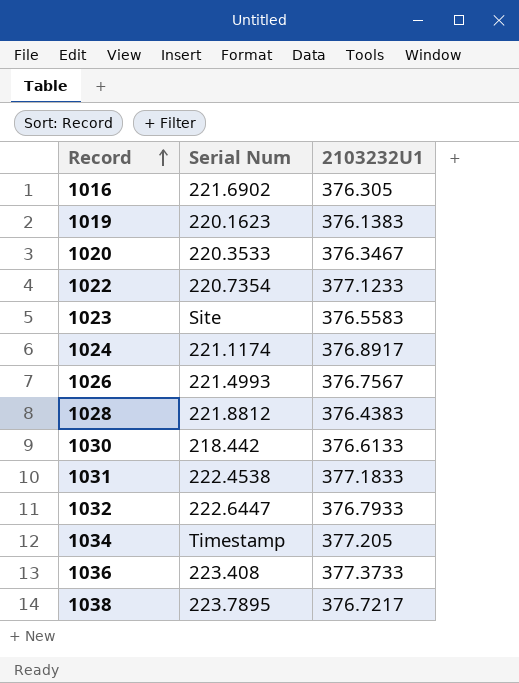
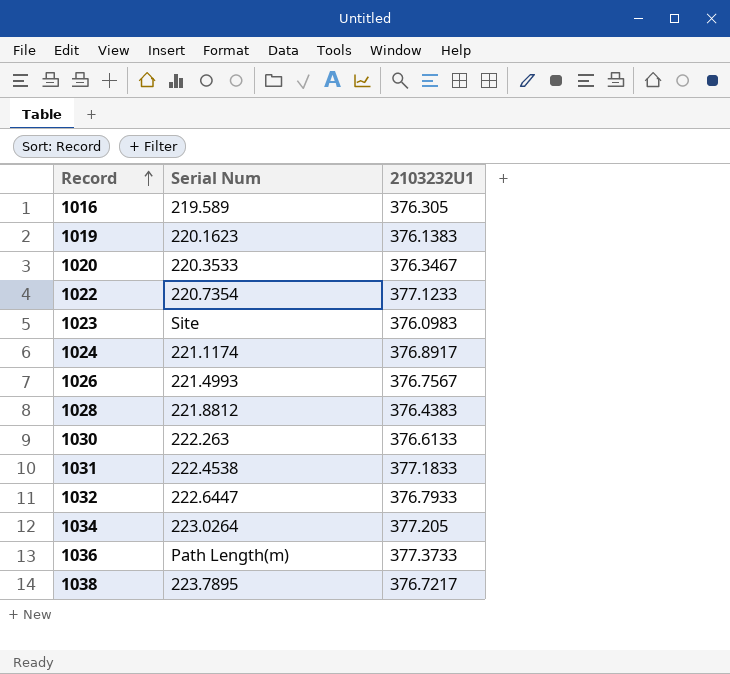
1016 | Serial Num: 221.6902 -> 219.589
1023 | 2103232U1: 376.5583 -> 376.0983
1030 | Serial Num: 218.442 -> 222.263
1034 | Serial Num: Timestamp -> 223.0264
1036 | Serial Num: 223.408 -> Path Length(m)

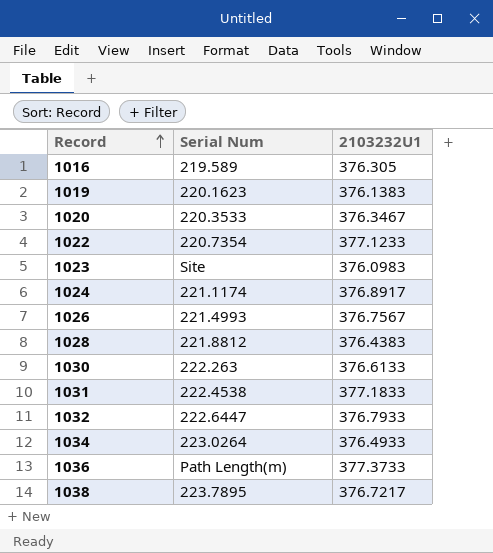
1034 | 2103232U1: 377.205 -> 376.4933

